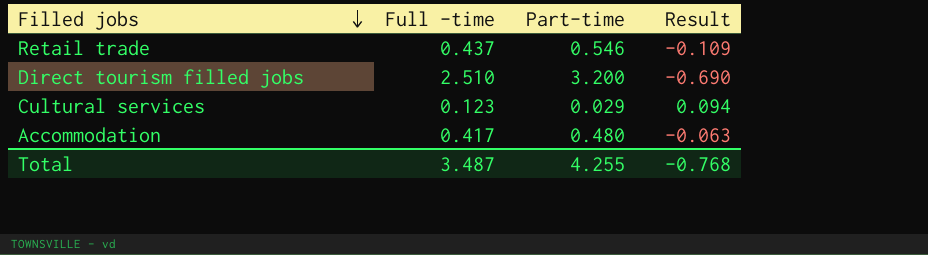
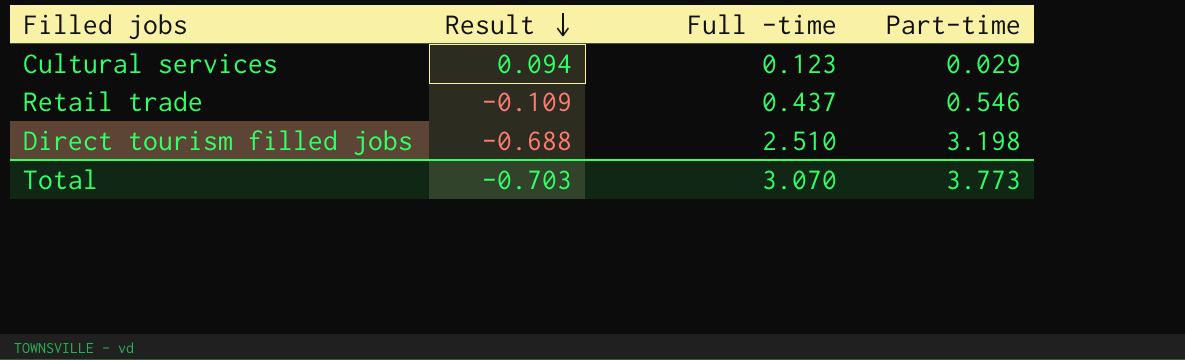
row order: Filled jobs descending -> Result descending
column Result | position: 4 -> 2
row Accommodation: 0.417 | 0.480 | -0.063 -> none
Direct tourism filled jobs | Result: -0.690 -> -0.688
Direct tourism filled jobs | Part-time: 3.200 -> 3.198
Total | Result: -0.768 -> -0.703
Total | Full -time: 3.487 -> 3.070
Total | Part-time: 4.255 -> 3.773

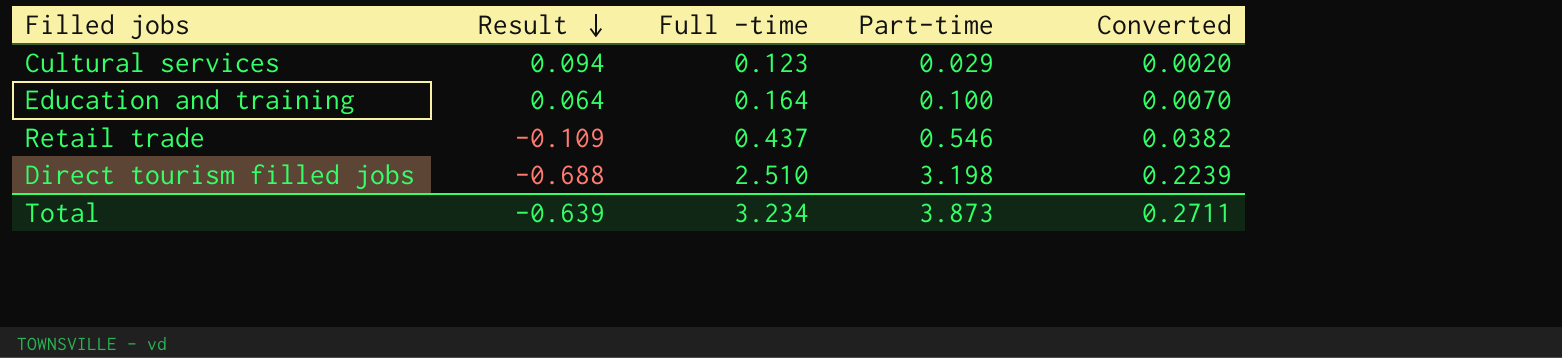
column Converted | formula: none -> [Part-time] * 0.07
row Education and training: none -> 0.064 | 0.164 | 0.100 | 0.0070
Total | Result: -0.703 -> -0.639
Total | Full -time: 3.070 -> 3.234
Total | Part-time: 3.773 -> 3.873

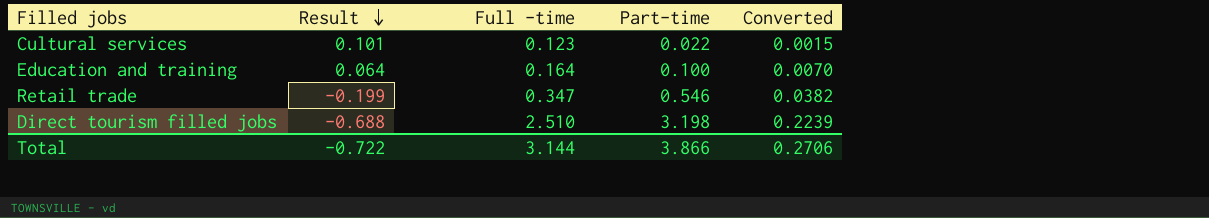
Cultural services | Result: 0.094 -> 0.101
Cultural services | Part-time: 0.029 -> 0.022
Cultural services | Converted: 0.0020 -> 0.0015
Retail trade | Result: -0.109 -> -0.199
Retail trade | Full -time: 0.437 -> 0.347
Total | Result: -0.639 -> -0.722
Total | Full -time: 3.234 -> 3.144
Total | Part-time: 3.873 -> 3.866
Total | Converted: 0.2711 -> 0.2706

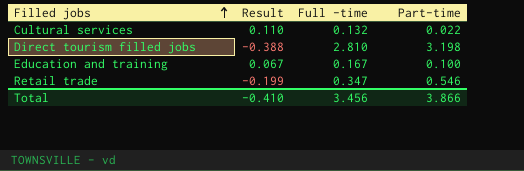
row order: Result descending -> Filled jobs ascending
column Converted | formula: [Part-time] * 0.07 -> none
Cultural services | Result: 0.101 -> 0.110
Cultural services | Full -time: 0.123 -> 0.132
Direct tourism filled jobs | Result: -0.688 -> -0.388
Direct tourism filled jobs | Full -time: 2.510 -> 2.810
Education and training | Result: 0.064 -> 0.067
Education and training | Full -time: 0.164 -> 0.167
Total | Result: -0.722 -> -0.410
Total | Full -time: 3.144 -> 3.456

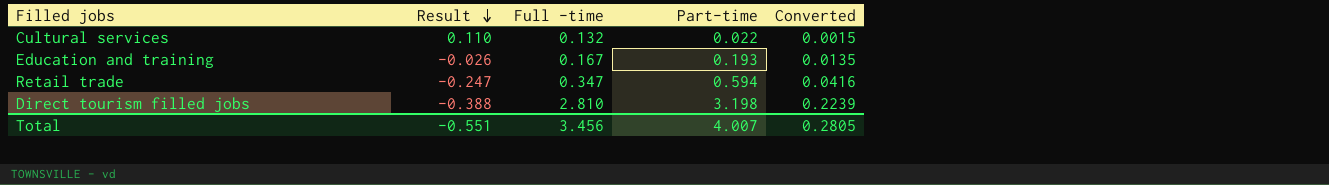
row order: Filled jobs ascending -> Result descending
column Converted | formula: none -> [Part-time] * 0.07
Education and training | Result: 0.067 -> -0.026
Education and training | Part-time: 0.100 -> 0.193
Retail trade | Result: -0.199 -> -0.247
Retail trade | Part-time: 0.546 -> 0.594
Total | Result: -0.410 -> -0.551
Total | Part-time: 3.866 -> 4.007

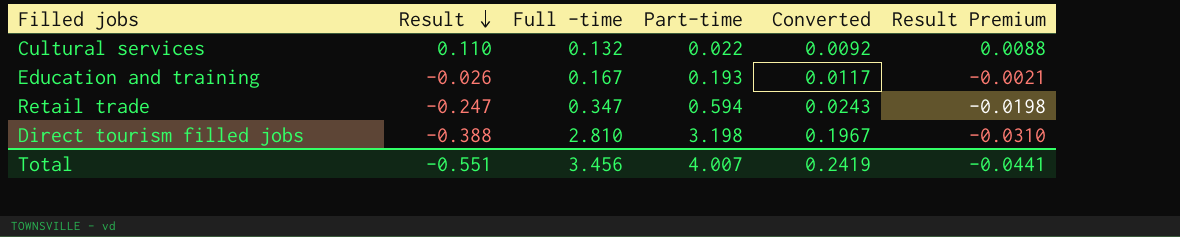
column Converted | formula: [Part-time] * 0.07 -> [Full -time] * 0.07
column Result Premium | formula: none -> [Result] * 0.08
Total | Converted: 0.2805 -> 0.2419

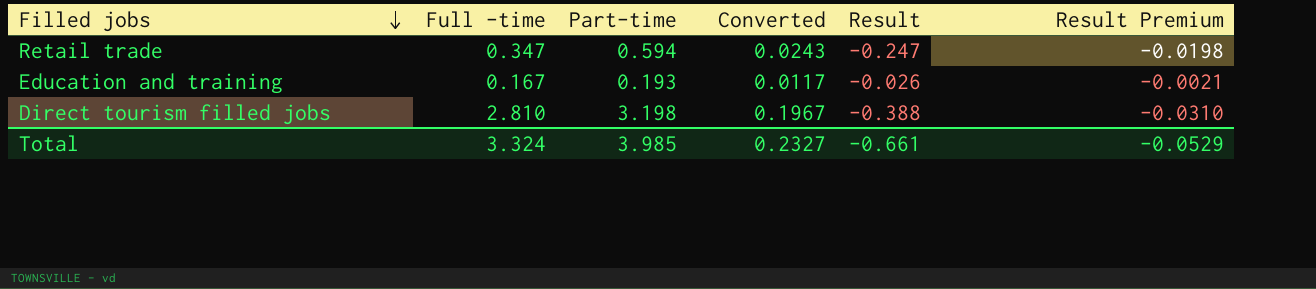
row order: Result descending -> Filled jobs descending
column Result | position: 2 -> 5
row Cultural services: 0.110 | 0.132 | 0.022 | 0.0092 | 0.0088 -> none
Total | Full -time: 3.456 -> 3.324
Total | Part-time: 4.007 -> 3.985
Total | Converted: 0.2419 -> 0.2327
Total | Result: -0.551 -> -0.661
Total | Result Premium: -0.0441 -> -0.0529

